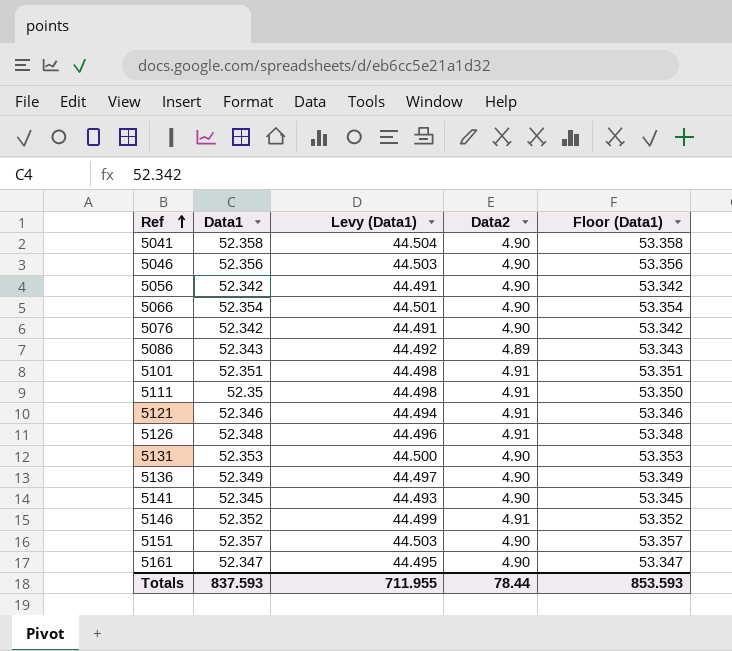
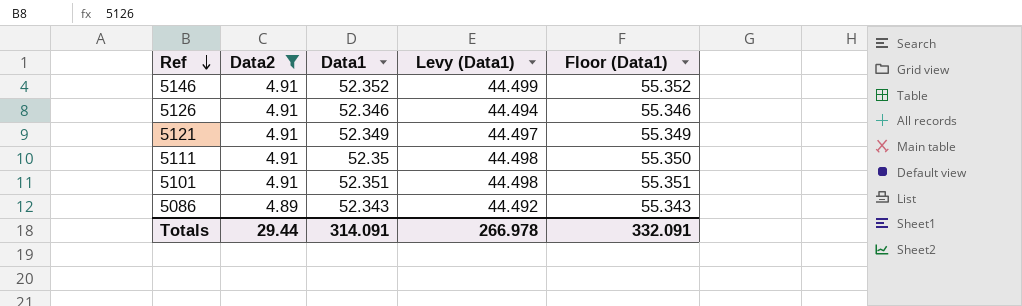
filter: none -> Data2 != 4.90
row order: Ref ascending -> Ref descending
column Data2 | position: 4 -> 2
column Floor (Data1) | formula: [Data1] + 1 -> [Data1] + 3
5126 | Data1: 52.348 -> 52.346
5126 | Levy (Data1): 44.496 -> 44.494
5121 | Data1: 52.346 -> 52.349
5121 | Levy (Data1): 44.494 -> 44.497
Totals | Data2: 78.44 -> 29.44
Totals | Data1: 837.593 -> 314.091
Totals | Levy (Data1): 711.955 -> 266.978
Totals | Floor (Data1): 853.593 -> 332.091

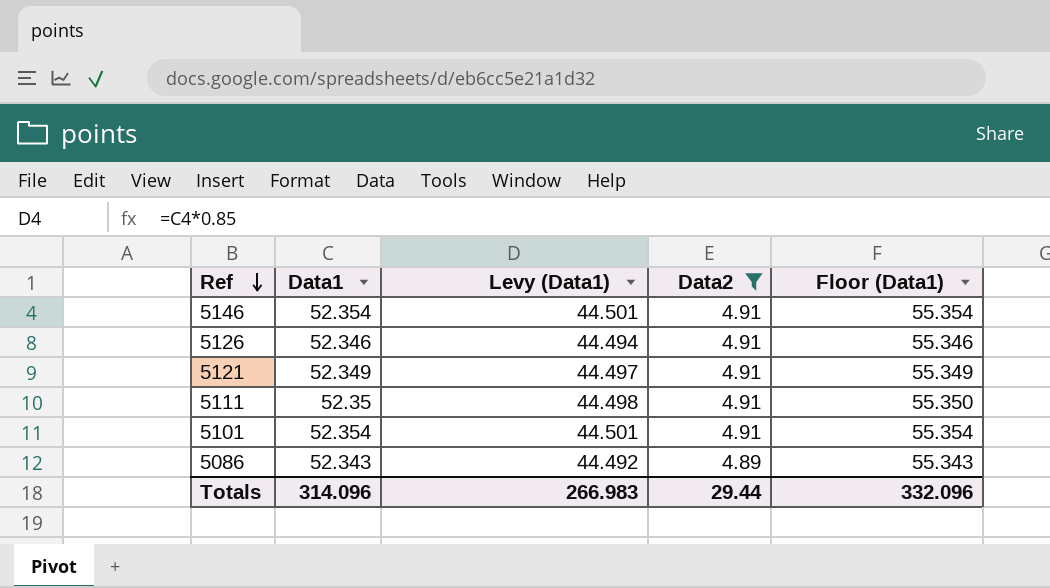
column Data2 | position: 2 -> 4
5146 | Data1: 52.352 -> 52.354
5146 | Levy (Data1): 44.499 -> 44.501
5146 | Floor (Data1): 55.352 -> 55.354
5101 | Data1: 52.351 -> 52.354
5101 | Levy (Data1): 44.498 -> 44.501
5101 | Floor (Data1): 55.351 -> 55.354
Totals | Data1: 314.091 -> 314.096
Totals | Levy (Data1): 266.978 -> 266.983
Totals | Floor (Data1): 332.091 -> 332.096

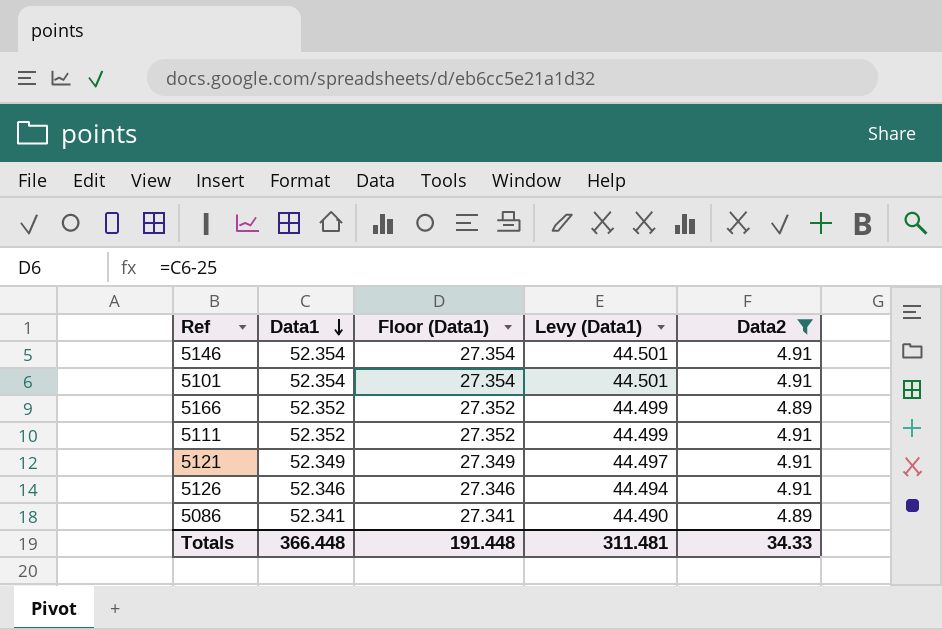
row order: Ref descending -> Data1 descending
column Floor (Data1) | formula: [Data1] + 3 -> [Data1] - 25
column Floor (Data1) | position: 5 -> 3
row 5166: none -> 52.352 | 27.352 | 44.499 | 4.89
5111 | Data1: 52.35 -> 52.352
5111 | Levy (Data1): 44.498 -> 44.499
5086 | Data1: 52.343 -> 52.341
5086 | Levy (Data1): 44.492 -> 44.490
Totals | Data1: 314.096 -> 366.448
Totals | Floor (Data1): 332.096 -> 191.448
Totals | Levy (Data1): 266.983 -> 311.481
Totals | Data2: 29.44 -> 34.33

